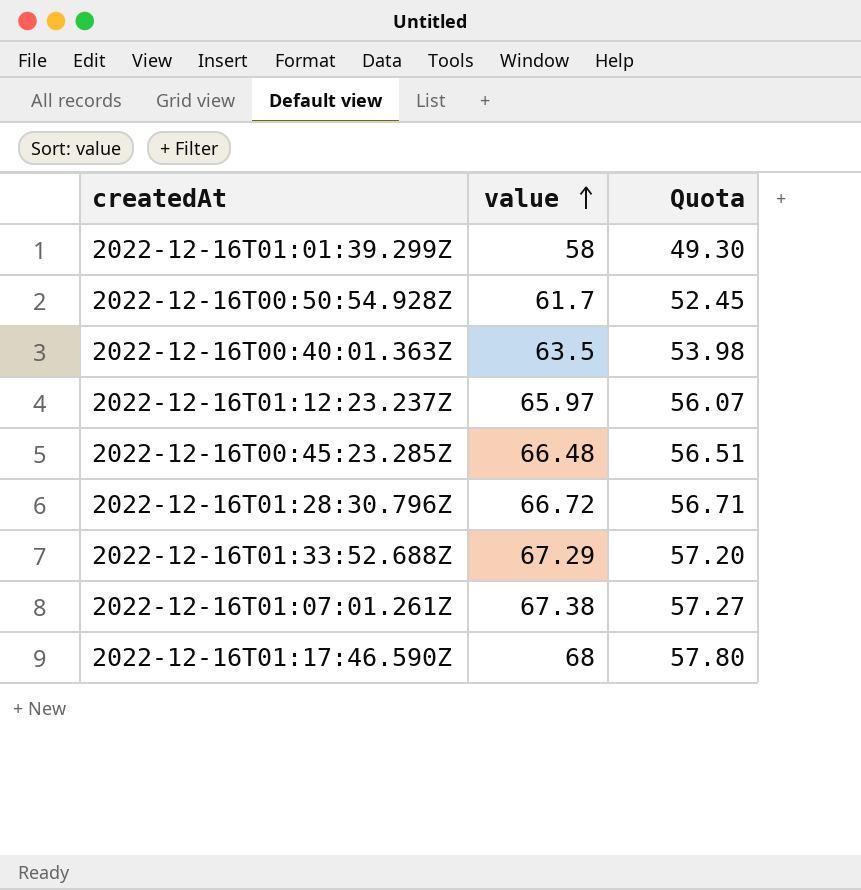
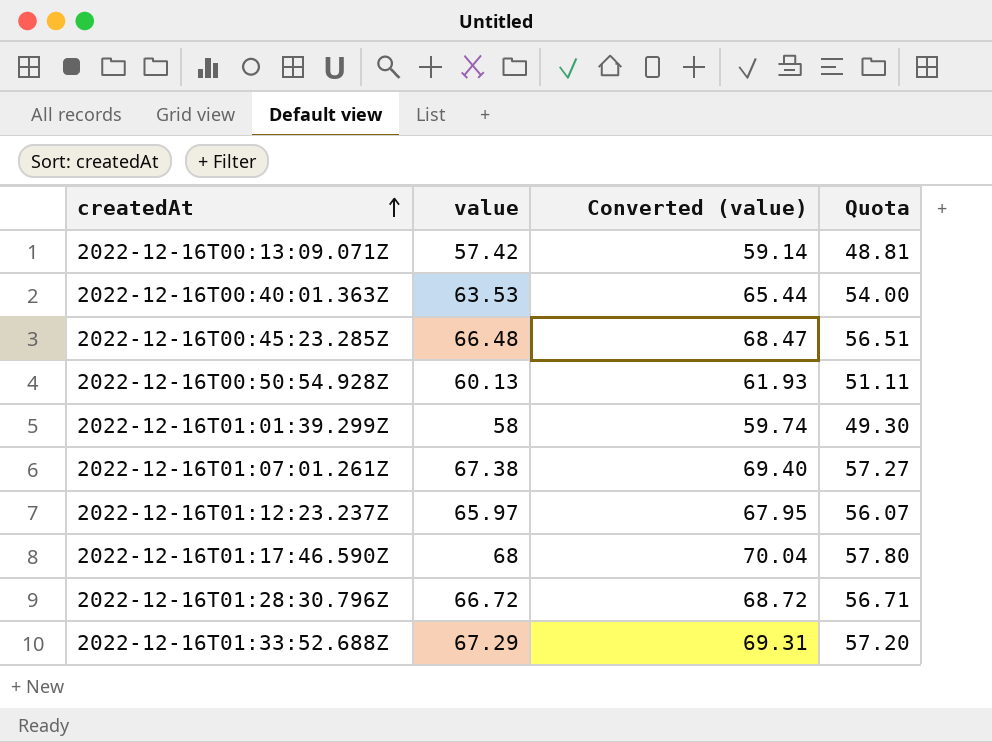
row order: value ascending -> createdAt ascending
column Converted (value) | formula: none -> [value] * 1.03
row 2022-12-16T00:13:09.071Z: none -> 57.42 | 59.14 | 48.81
2022-12-16T00:40:01.363Z | value: 63.5 -> 63.53
2022-12-16T00:40:01.363Z | Quota: 53.98 -> 54.00
2022-12-16T00:50:54.928Z | value: 61.7 -> 60.13
2022-12-16T00:50:54.928Z | Quota: 52.45 -> 51.11

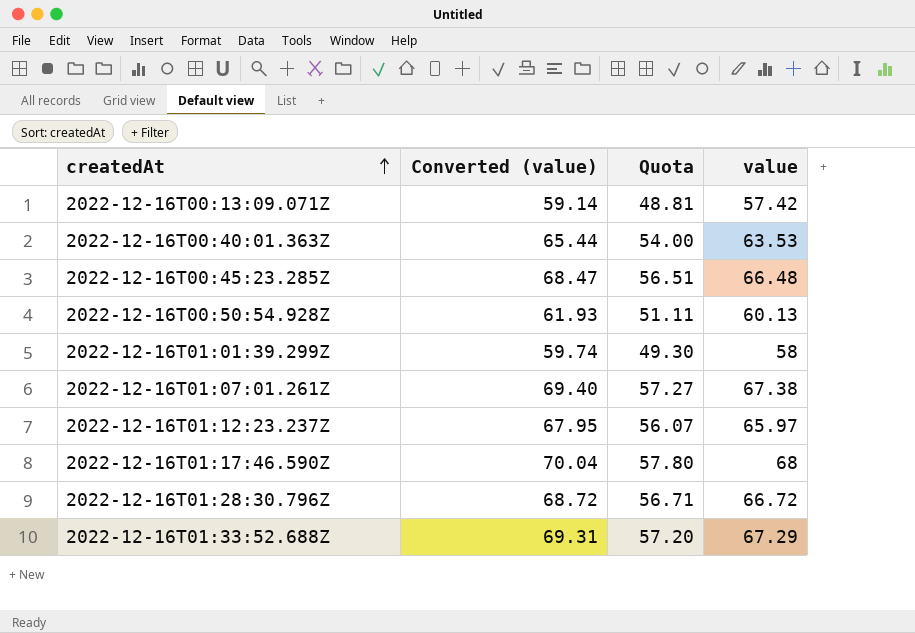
column value | position: 2 -> 4

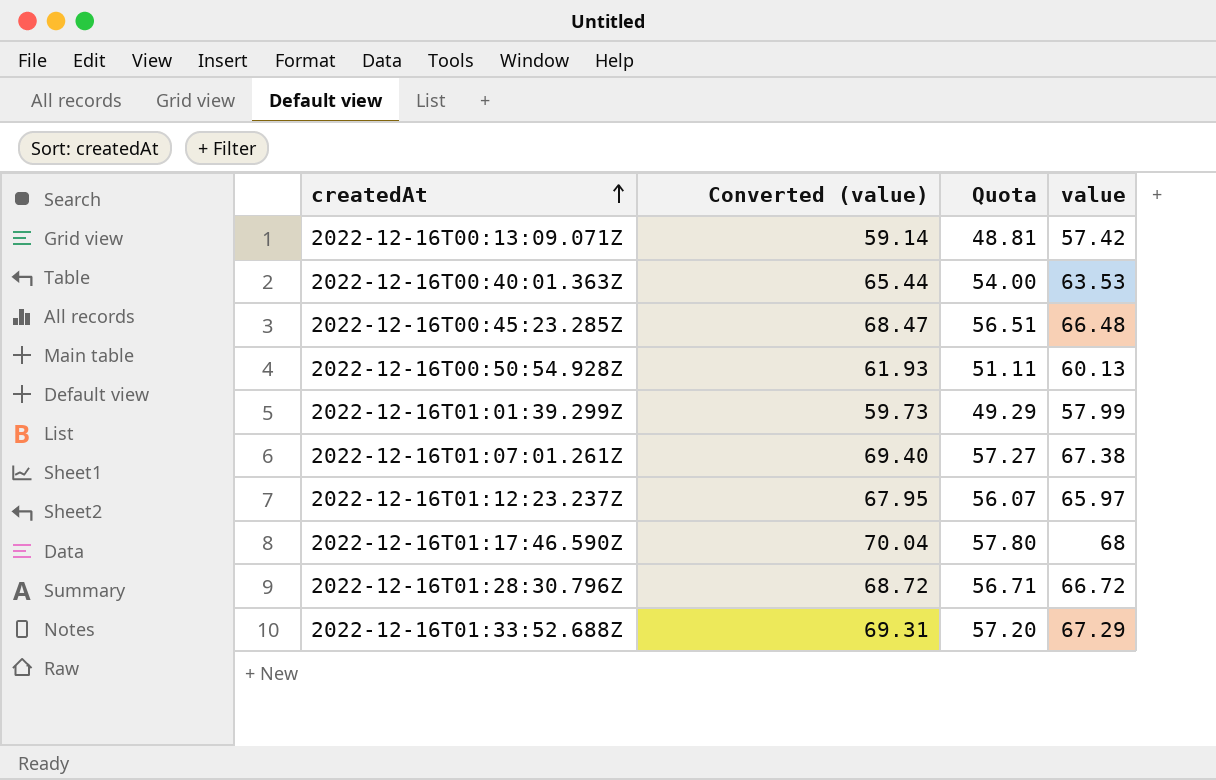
2022-12-16T01:01:39.299Z | Converted (value): 59.74 -> 59.73
2022-12-16T01:01:39.299Z | Quota: 49.30 -> 49.29
2022-12-16T01:01:39.299Z | value: 58 -> 57.99

